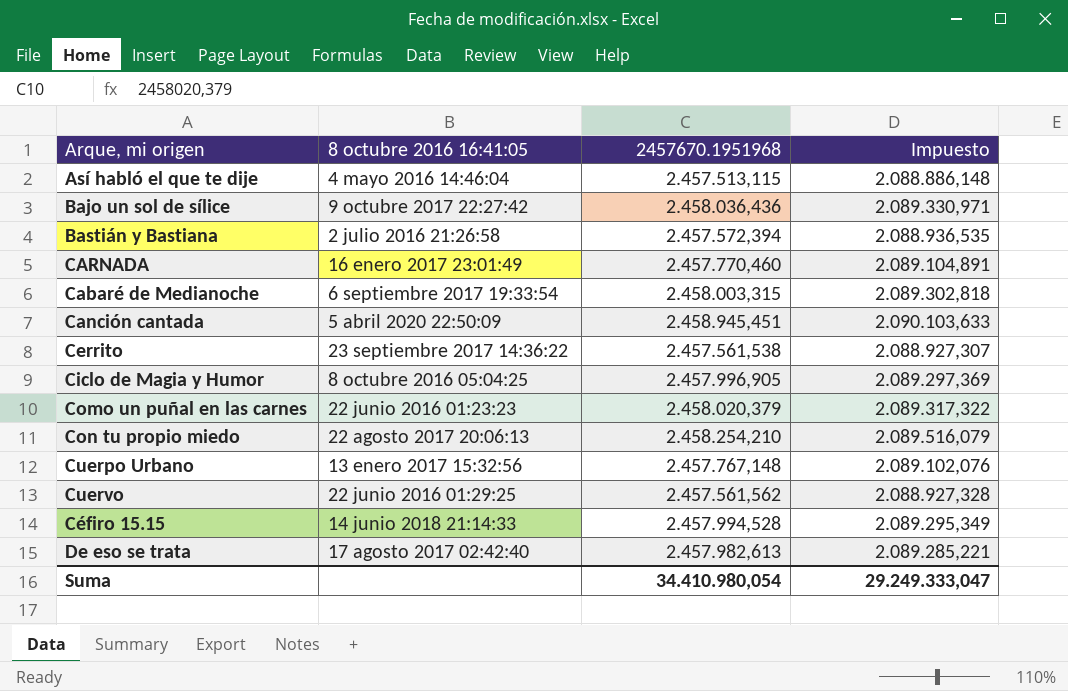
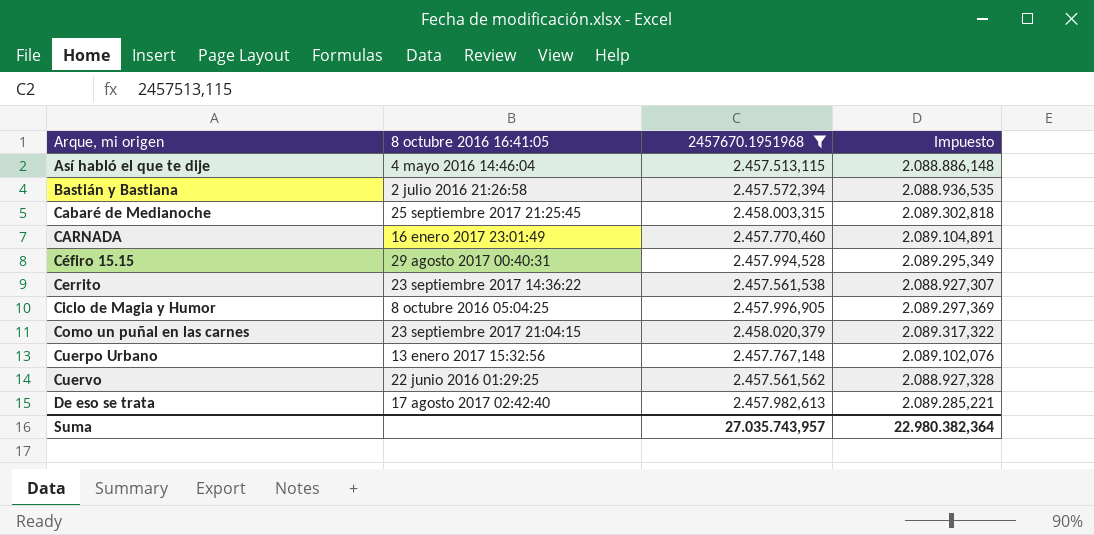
filter: none -> 2457670.1951968 <= 2.458.020,379
row order: none -> Arque, mi origen ascending
Cabaré de Medianoche | 8 octubre 2016 16:41:05: 6 septiembre 2017 19:33:54 -> 25 septiembre 2017 21:25:45
Céfiro 15.15 | 8 octubre 2016 16:41:05: 14 junio 2018 21:14:33 -> 29 agosto 2017 00:40:31
Como un puñal en las carnes | 8 octubre 2016 16:41:05: 22 junio 2016 01:23:23 -> 23 septiembre 2017 21:04:15
Suma | 2457670.1951968: 34.410.980,054 -> 27.035.743,957
Suma | Impuesto: 29.249.333,047 -> 22.980.382,364

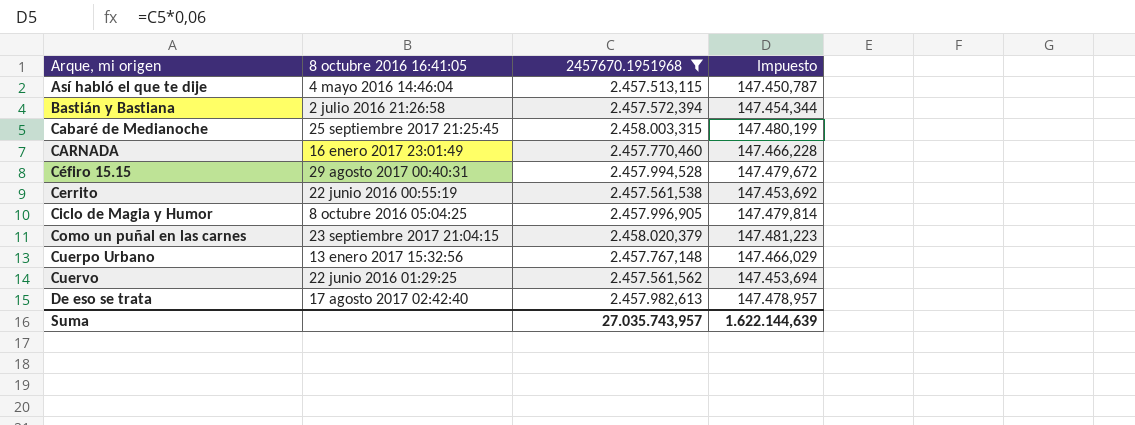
column Impuesto | formula: [2457670.1951968] * 0,85 -> [2457670.1951968] * 0,06
Cerrito | 8 octubre 2016 16:41:05: 23 septiembre 2017 14:36:22 -> 22 junio 2016 00:55:19
Suma | Impuesto: 22.980.382,364 -> 1.622.144,639

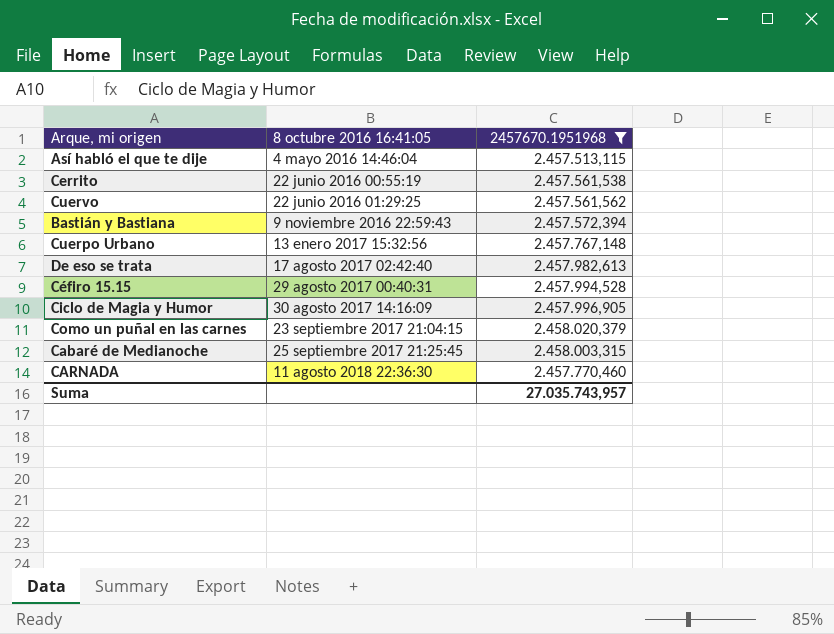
row order: Arque, mi origen ascending -> 8 octubre 2016 16:41:05 ascending
column Impuesto | formula: [2457670.1951968] * 0,06 -> none
Bastián y Bastiana | 8 octubre 2016 16:41:05: 2 julio 2016 21:26:58 -> 9 noviembre 2016 22:59:43
Ciclo de Magia y Humor | 8 octubre 2016 16:41:05: 8 octubre 2016 05:04:25 -> 30 agosto 2017 14:16:09
CARNADA | 8 octubre 2016 16:41:05: 16 enero 2017 23:01:49 -> 11 agosto 2018 22:36:30

